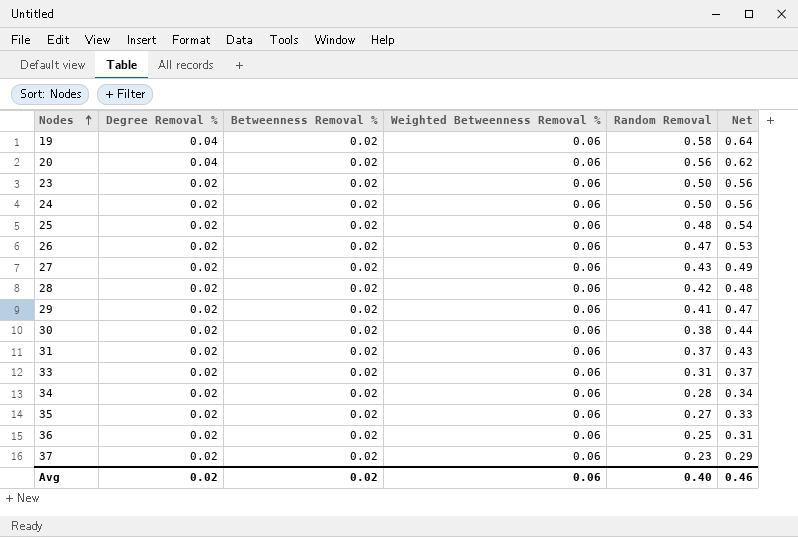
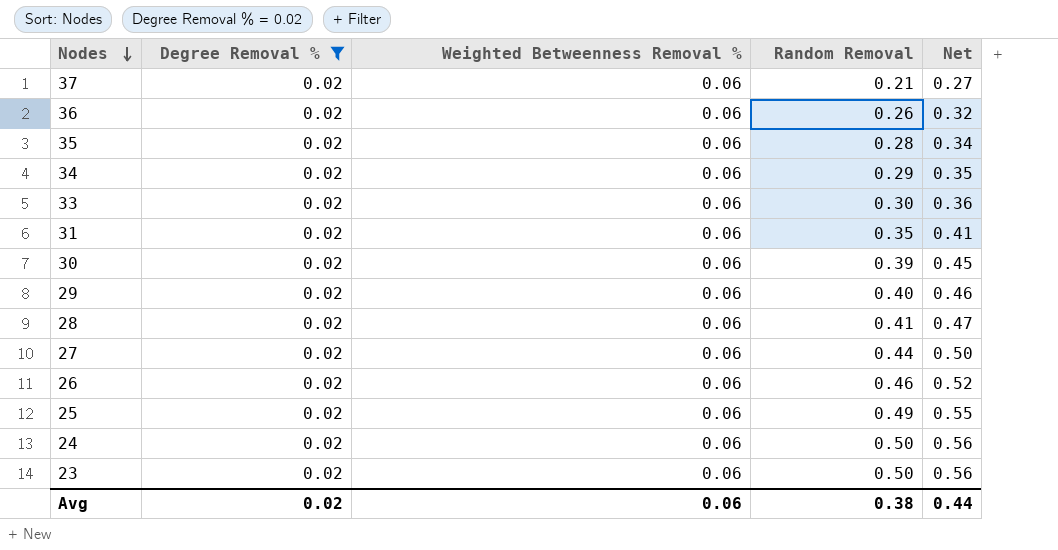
filter: none -> Degree Removal % = 0.02
row order: Nodes ascending -> Nodes descending
column Betweenness Removal % | position: 3 -> none
37 | Random Removal: 0.23 -> 0.21
37 | Net: 0.29 -> 0.27
36 | Random Removal: 0.25 -> 0.26
36 | Net: 0.31 -> 0.32
35 | Random Removal: 0.27 -> 0.28
35 | Net: 0.33 -> 0.34
34 | Random Removal: 0.28 -> 0.29
34 | Net: 0.34 -> 0.35
33 | Random Removal: 0.31 -> 0.30
33 | Net: 0.37 -> 0.36
31 | Random Removal: 0.37 -> 0.35
31 | Net: 0.43 -> 0.41
30 | Random Removal: 0.38 -> 0.39
30 | Net: 0.44 -> 0.45
29 | Random Removal: 0.41 -> 0.40
29 | Net: 0.47 -> 0.46
28 | Random Removal: 0.42 -> 0.41
28 | Net: 0.48 -> 0.47
27 | Random Removal: 0.43 -> 0.44
27 | Net: 0.49 -> 0.50
26 | Random Removal: 0.47 -> 0.46
26 | Net: 0.53 -> 0.52
25 | Random Removal: 0.48 -> 0.49
25 | Net: 0.54 -> 0.55
Avg | Random Removal: 0.40 -> 0.38
Avg | Net: 0.46 -> 0.44

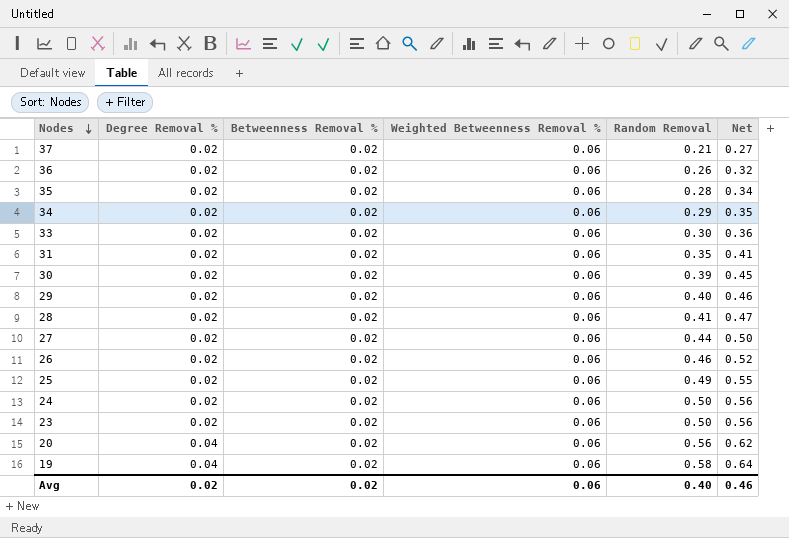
filter: Degree Removal % = 0.02 -> none
column Betweenness Removal % | position: none -> 3
Avg | Random Removal: 0.38 -> 0.40
Avg | Net: 0.44 -> 0.46

